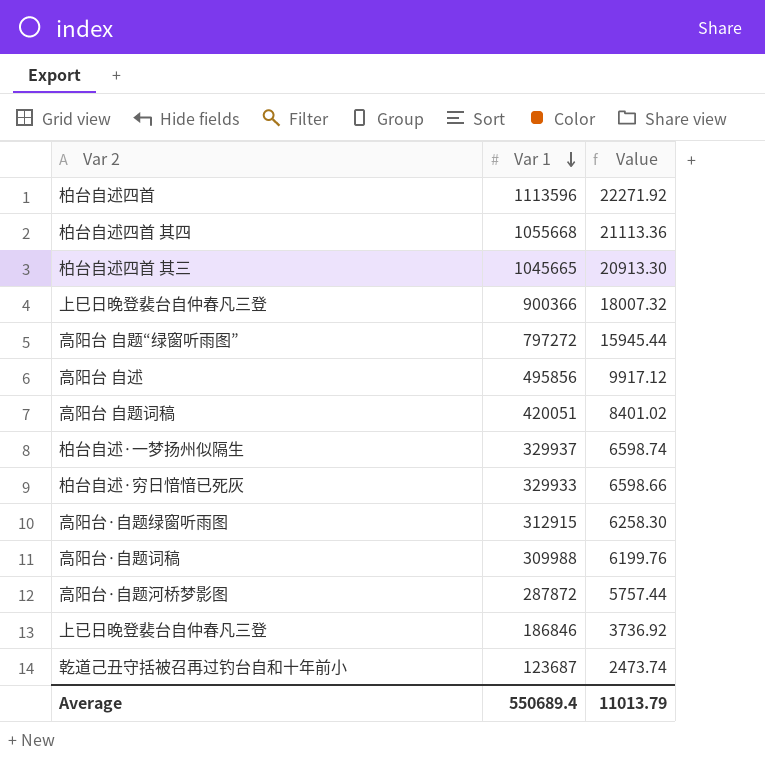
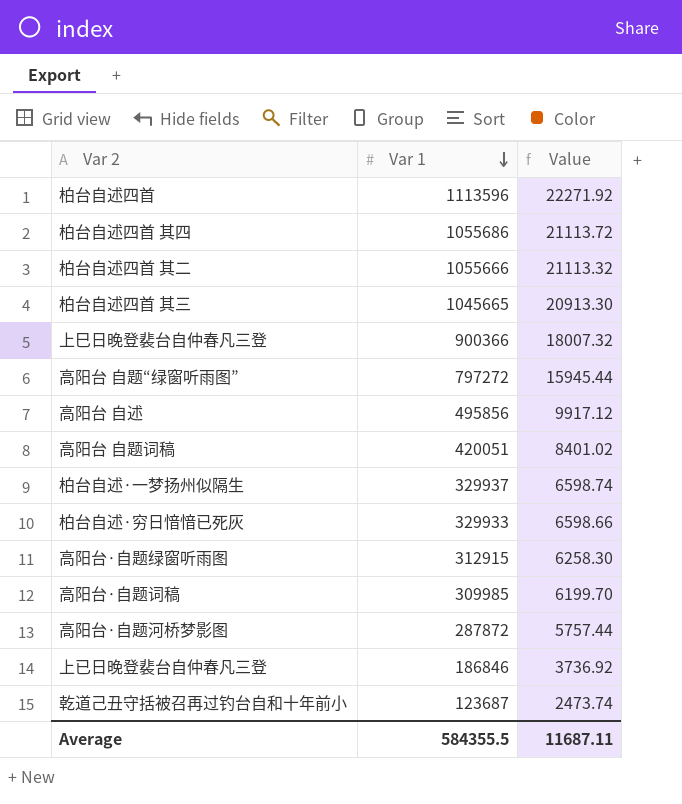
柏台自述四首 其四 | Var 1: 1055668 -> 1055686
柏台自述四首 其四 | Value: 21113.36 -> 21113.72
row 柏台自述四首 其二: none -> 1055666 | 21113.32
高阳台·自题词稿 | Var 1: 309988 -> 309985
高阳台·自题词稿 | Value: 6199.76 -> 6199.70
Average | Var 1: 550689.4 -> 584355.5
Average | Value: 11013.79 -> 11687.11

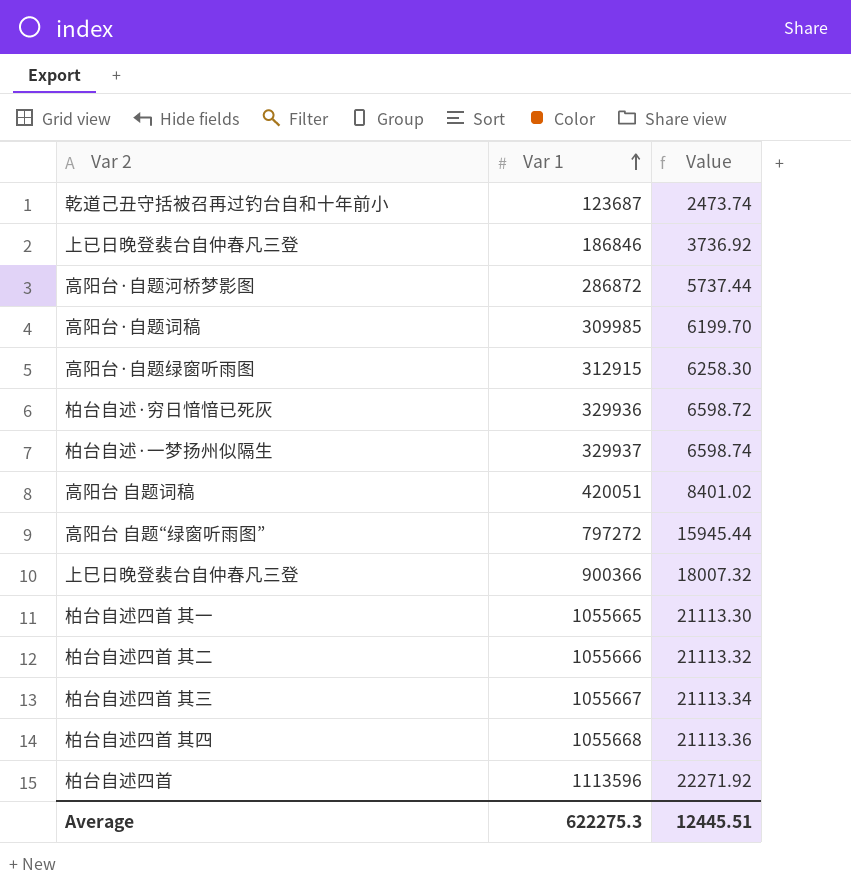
row order: Var 1 descending -> Var 1 ascending
row 高阳台 自述: 495856 | 9917.12 -> none
高阳台·自题河桥梦影图 | Var 1: 287872 -> 286872
高阳台·自题河桥梦影图 | Value: 5757.44 -> 5737.44
柏台自述·穷日愔愔已死灰 | Var 1: 329933 -> 329936
柏台自述·穷日愔愔已死灰 | Value: 6598.66 -> 6598.72
row 柏台自述四首 其一: none -> 1055665 | 21113.30
柏台自述四首 其三 | Var 1: 1045665 -> 1055667
柏台自述四首 其三 | Value: 20913.30 -> 21113.34
柏台自述四首 其四 | Var 1: 1055686 -> 1055668
柏台自述四首 其四 | Value: 21113.72 -> 21113.36
Average | Var 1: 584355.5 -> 622275.3
Average | Value: 11687.11 -> 12445.51

